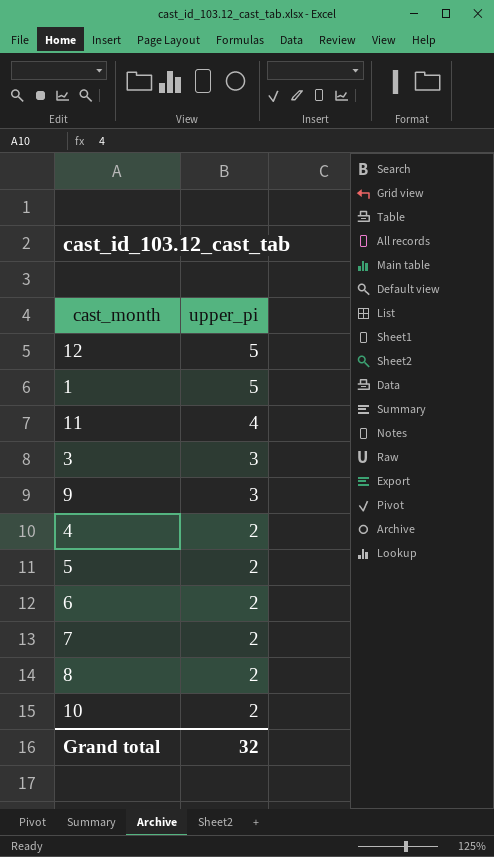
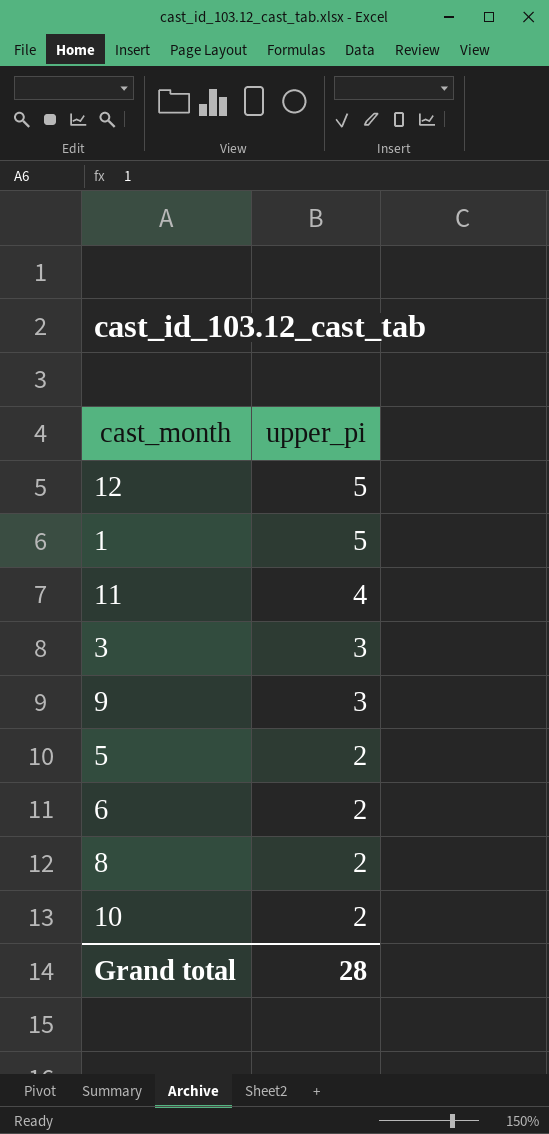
row 4: 2 -> none
row 7: 2 -> none
Grand total | upper_pi: 32 -> 28

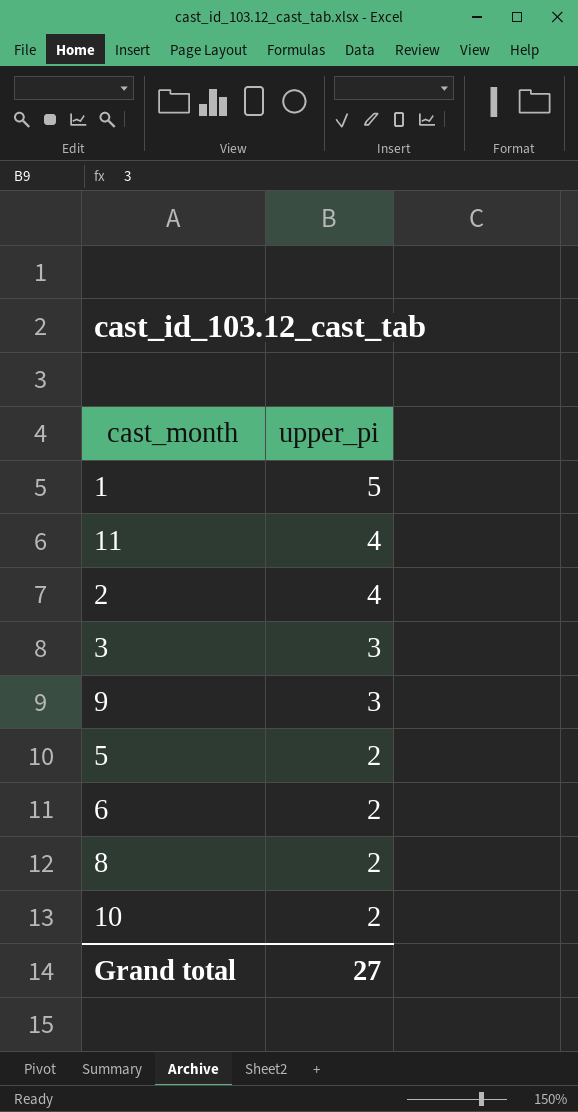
row 12: 5 -> none
row 2: none -> 4
Grand total | upper_pi: 28 -> 27

